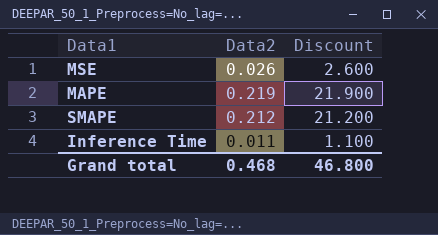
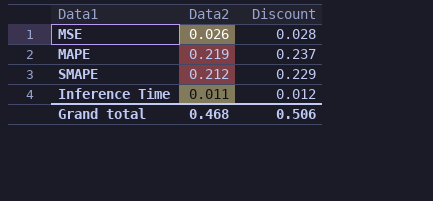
column Discount | formula: [Data2] * 100 -> [Data2] * 1.08
Grand total | Discount: 46.800 -> 0.506

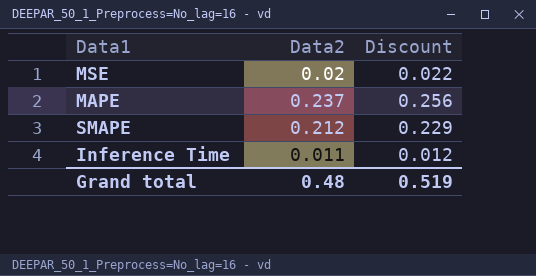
MSE | Data2: 0.026 -> 0.02
MSE | Discount: 0.028 -> 0.022
MAPE | Data2: 0.219 -> 0.237
MAPE | Discount: 0.237 -> 0.256
Grand total | Data2: 0.468 -> 0.48
Grand total | Discount: 0.506 -> 0.519

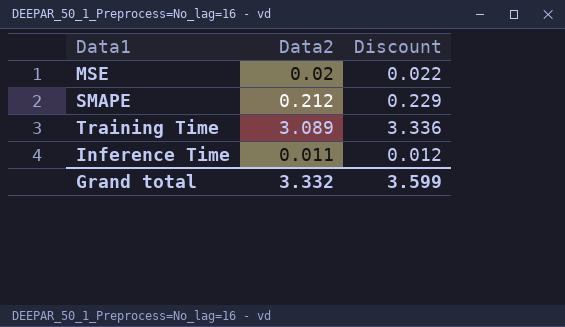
row MAPE: 0.237 | 0.256 -> none
row Training Time: none -> 3.089 | 3.336
Grand total | Data2: 0.48 -> 3.332
Grand total | Discount: 0.519 -> 3.599

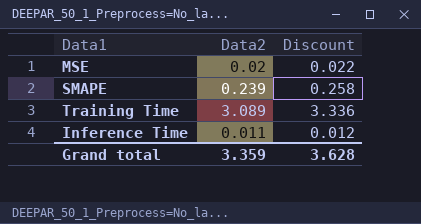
SMAPE | Data2: 0.212 -> 0.239
SMAPE | Discount: 0.229 -> 0.258
Grand total | Data2: 3.332 -> 3.359
Grand total | Discount: 3.599 -> 3.628

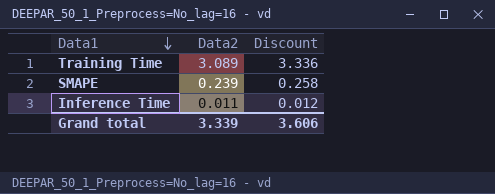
row order: none -> Data1 descending
row MSE: 0.02 | 0.022 -> none
Grand total | Data2: 3.359 -> 3.339
Grand total | Discount: 3.628 -> 3.606

